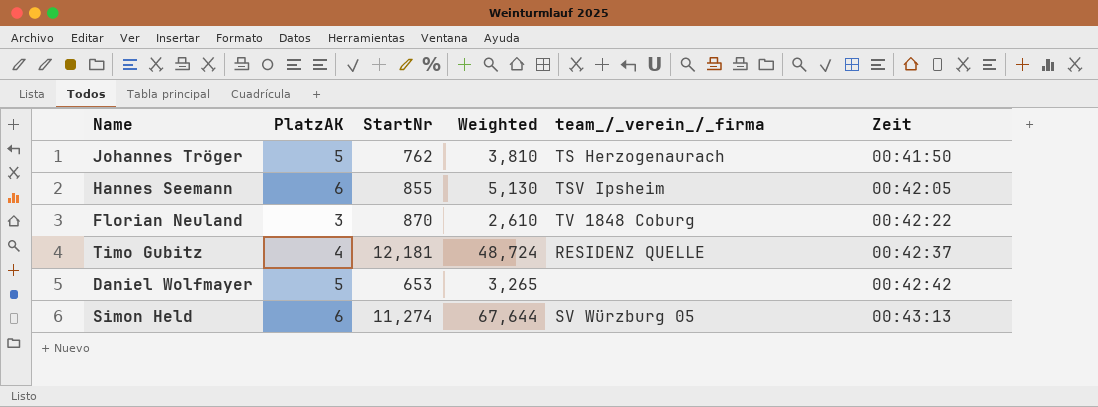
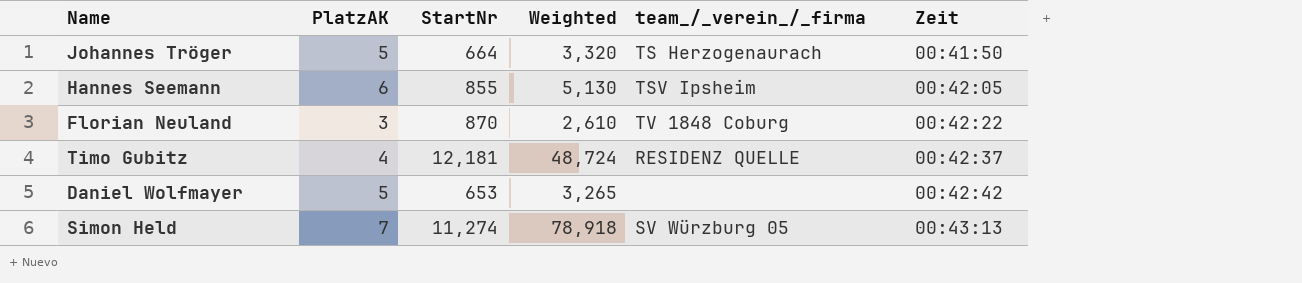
Johannes Tröger | StartNr: 762 -> 664
Johannes Tröger | Weighted: 3,810 -> 3,320
Simon Held | PlatzAK: 6 -> 7
Simon Held | Weighted: 67,644 -> 78,918

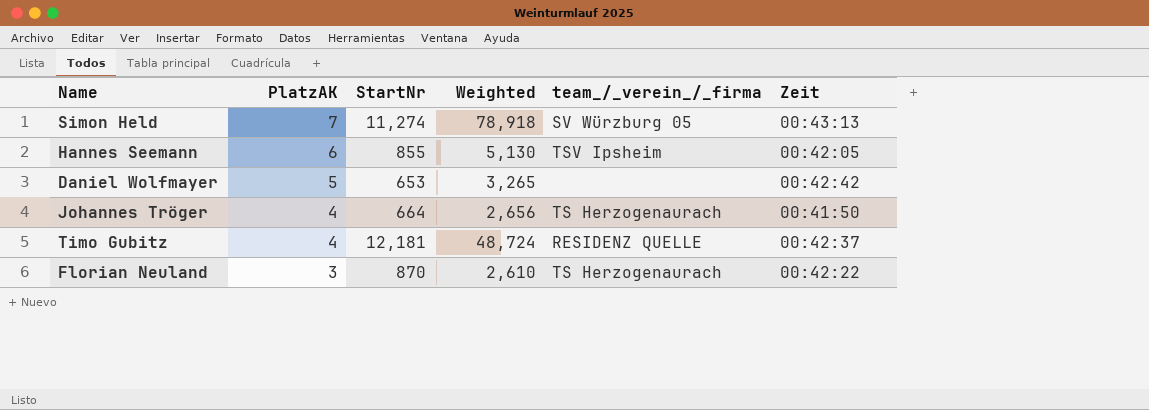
row order: Zeit ascending -> PlatzAK descending
Johannes Tröger | PlatzAK: 5 -> 4
Johannes Tröger | Weighted: 3,320 -> 2,656
Florian Neuland | team_/_verein_/_firma: TV 1848 Coburg -> TS Herzogenaurach

